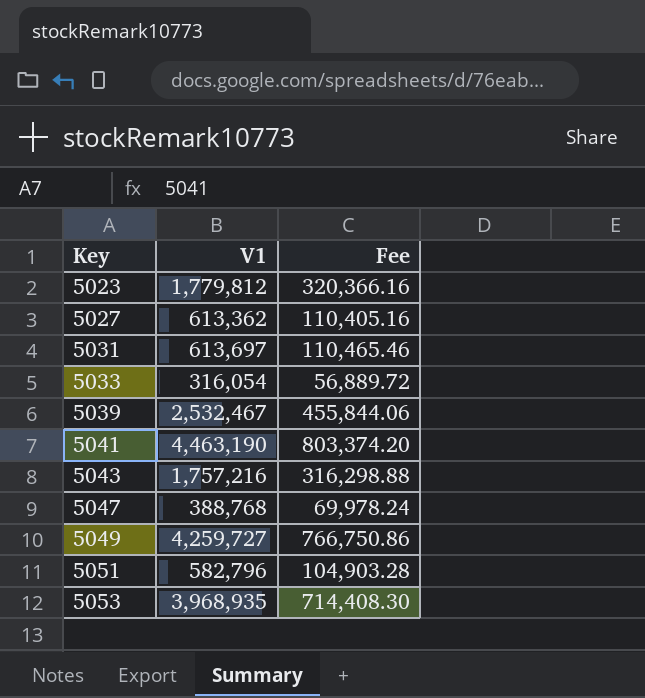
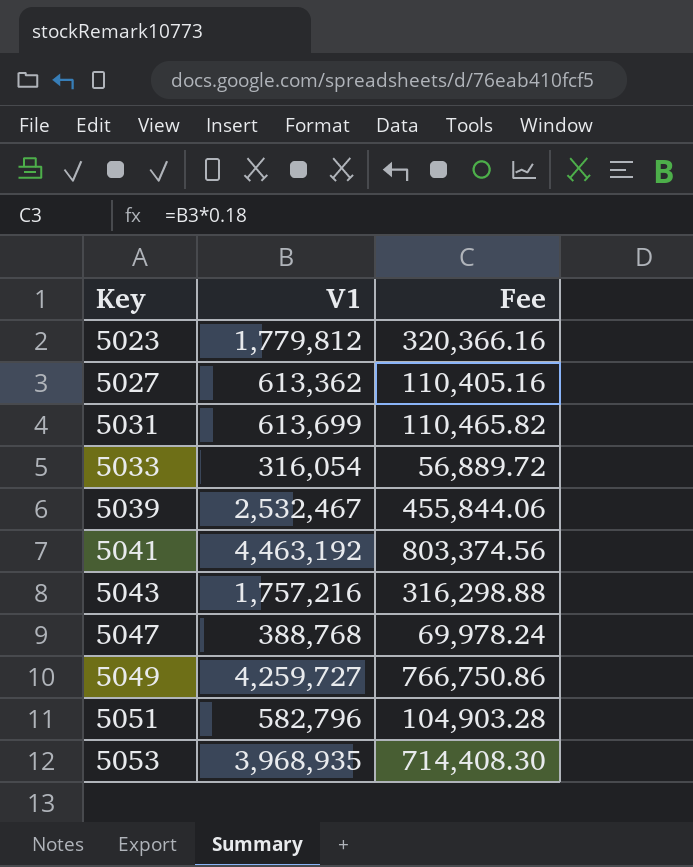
5031 | V1: 613,697 -> 613,699
5031 | Fee: 110,465.46 -> 110,465.82
5041 | V1: 4,463,190 -> 4,463,192
5041 | Fee: 803,374.20 -> 803,374.56

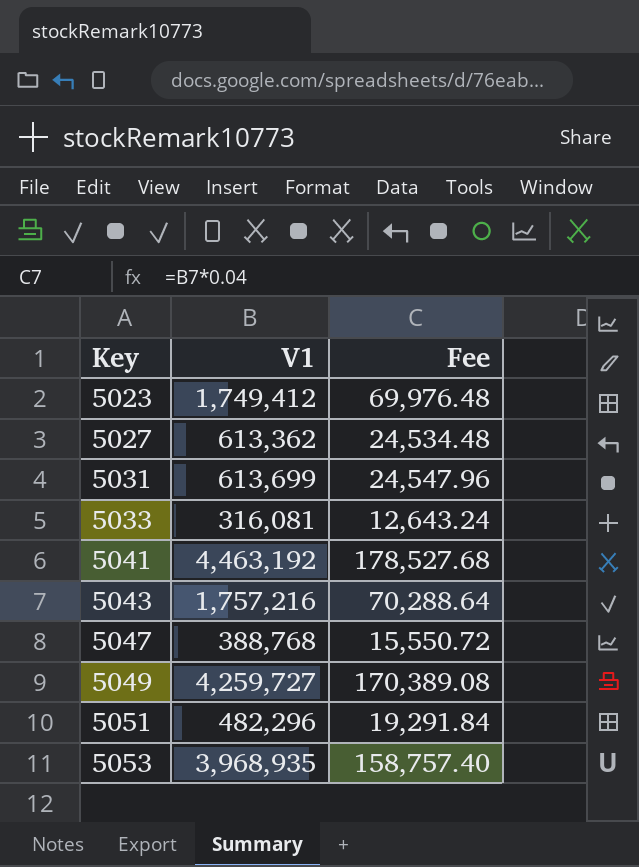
column Fee | formula: [V1] * 0.18 -> [V1] * 0.04
row 5039: 2,532,467 | 455,844.06 -> none
5023 | V1: 1,779,812 -> 1,749,412
5033 | V1: 316,054 -> 316,081
5051 | V1: 582,796 -> 482,296

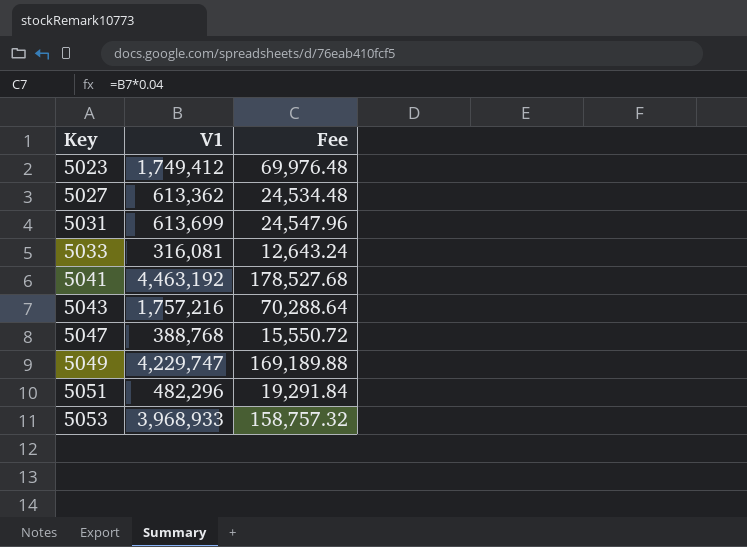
5049 | V1: 4,259,727 -> 4,229,747
5049 | Fee: 170,389.08 -> 169,189.88
5053 | V1: 3,968,935 -> 3,968,933
5053 | Fee: 158,757.40 -> 158,757.32

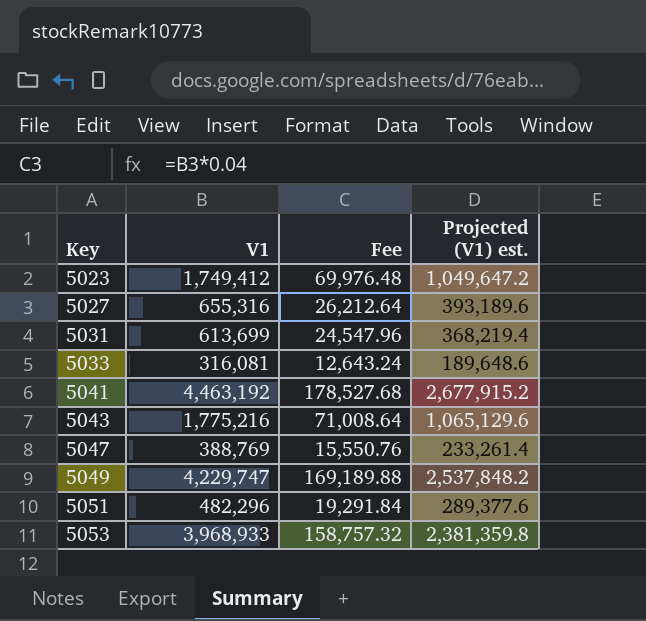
column Projected (V1) est. | formula: none -> [V1] * 0.6
5027 | V1: 613,362 -> 655,316
5027 | Fee: 24,534.48 -> 26,212.64
5043 | V1: 1,757,216 -> 1,775,216
5043 | Fee: 70,288.64 -> 71,008.64
5047 | V1: 388,768 -> 388,769
5047 | Fee: 15,550.72 -> 15,550.76

